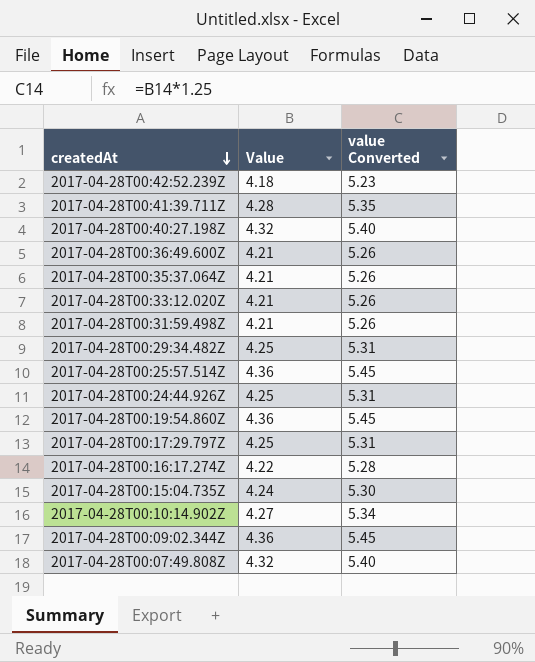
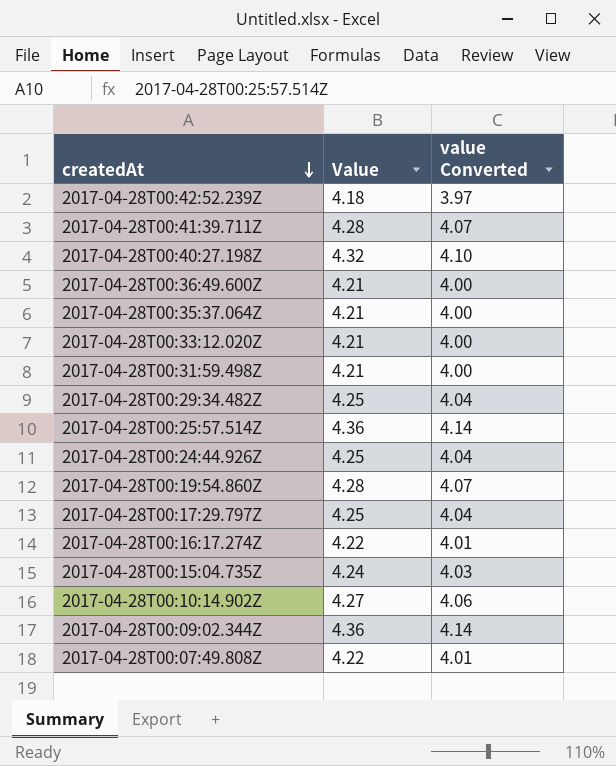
column value Converted | formula: [Value] * 1.25 -> [Value] * 0.95
2017-04-28T00:19:54.860Z | Value: 4.36 -> 4.28
2017-04-28T00:07:49.808Z | Value: 4.32 -> 4.22

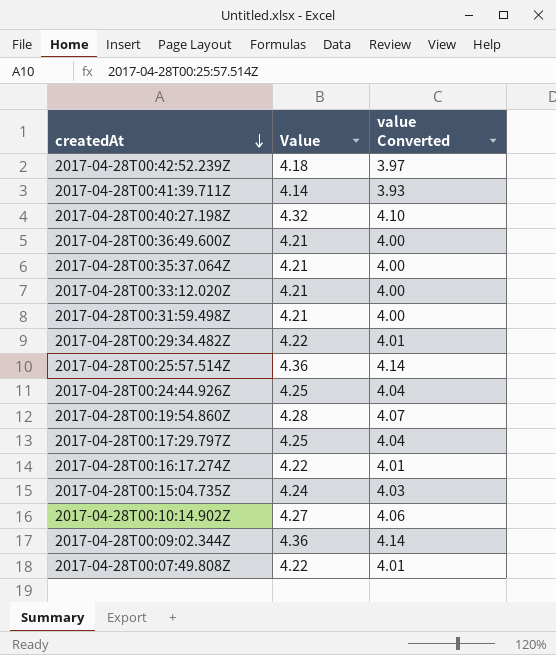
2017-04-28T00:41:39.711Z | Value: 4.28 -> 4.14
2017-04-28T00:41:39.711Z | value Converted: 4.07 -> 3.93
2017-04-28T00:29:34.482Z | Value: 4.25 -> 4.22
2017-04-28T00:29:34.482Z | value Converted: 4.04 -> 4.01

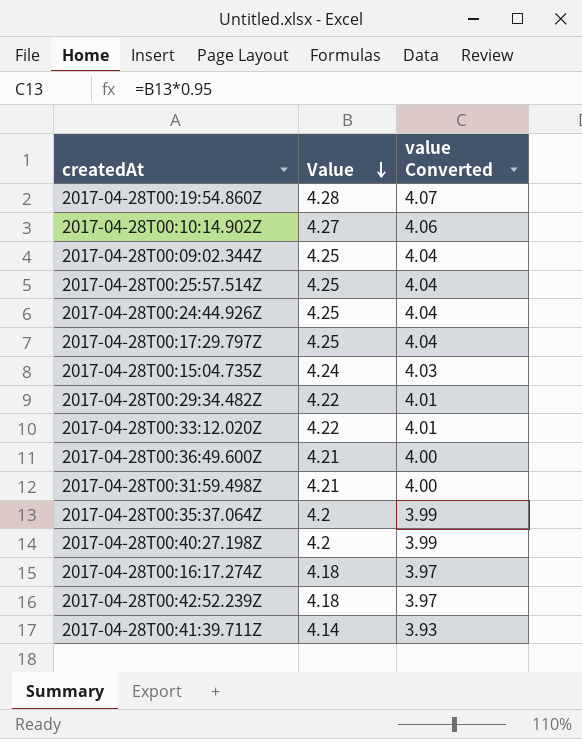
row order: createdAt descending -> Value descending
row 2017-04-28T00:07:49.808Z: 4.22 | 4.01 -> none
2017-04-28T00:09:02.344Z | Value: 4.36 -> 4.25
2017-04-28T00:09:02.344Z | value Converted: 4.14 -> 4.04
2017-04-28T00:25:57.514Z | Value: 4.36 -> 4.25
2017-04-28T00:25:57.514Z | value Converted: 4.14 -> 4.04
2017-04-28T00:33:12.020Z | Value: 4.21 -> 4.22
2017-04-28T00:33:12.020Z | value Converted: 4.00 -> 4.01
2017-04-28T00:35:37.064Z | Value: 4.21 -> 4.2
2017-04-28T00:35:37.064Z | value Converted: 4.00 -> 3.99
2017-04-28T00:40:27.198Z | Value: 4.32 -> 4.2
2017-04-28T00:40:27.198Z | value Converted: 4.10 -> 3.99
2017-04-28T00:16:17.274Z | Value: 4.22 -> 4.18
2017-04-28T00:16:17.274Z | value Converted: 4.01 -> 3.97

